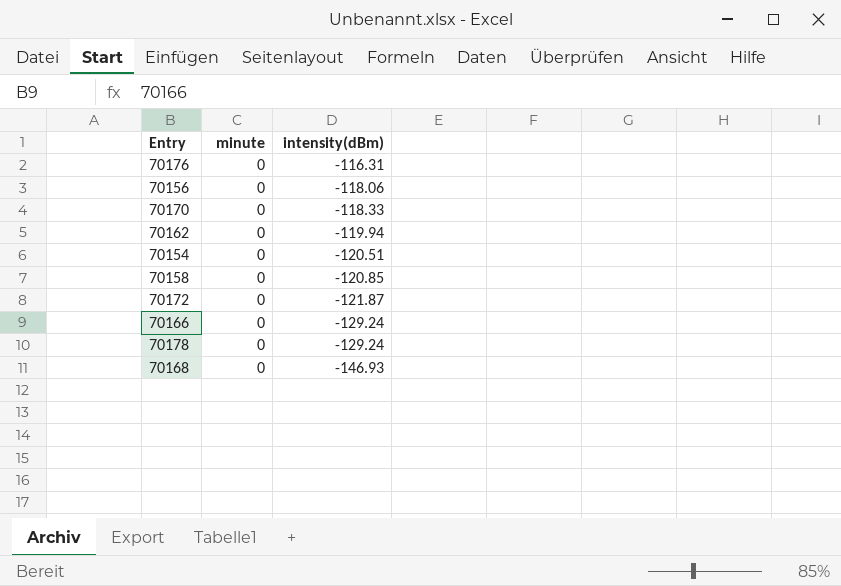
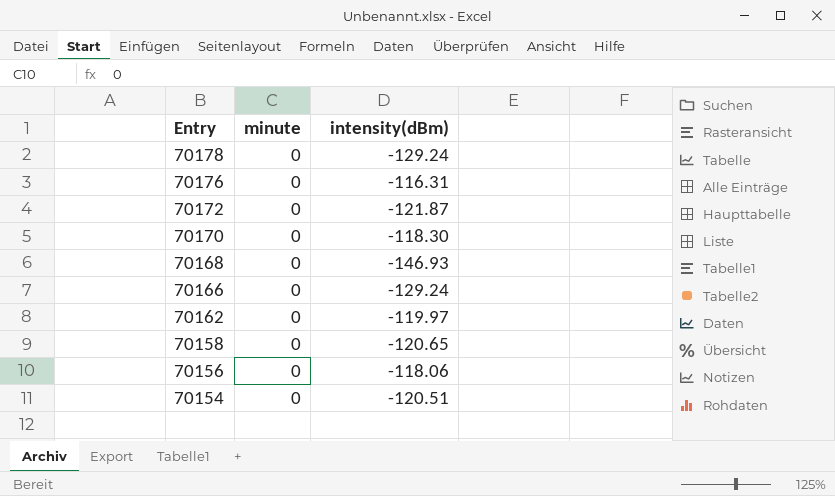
row order: intensity(dBm) descending -> Entry descending
70170 | intensity(dBm): -118.33 -> -118.30
70162 | intensity(dBm): -119.94 -> -119.97
70158 | intensity(dBm): -120.85 -> -120.65

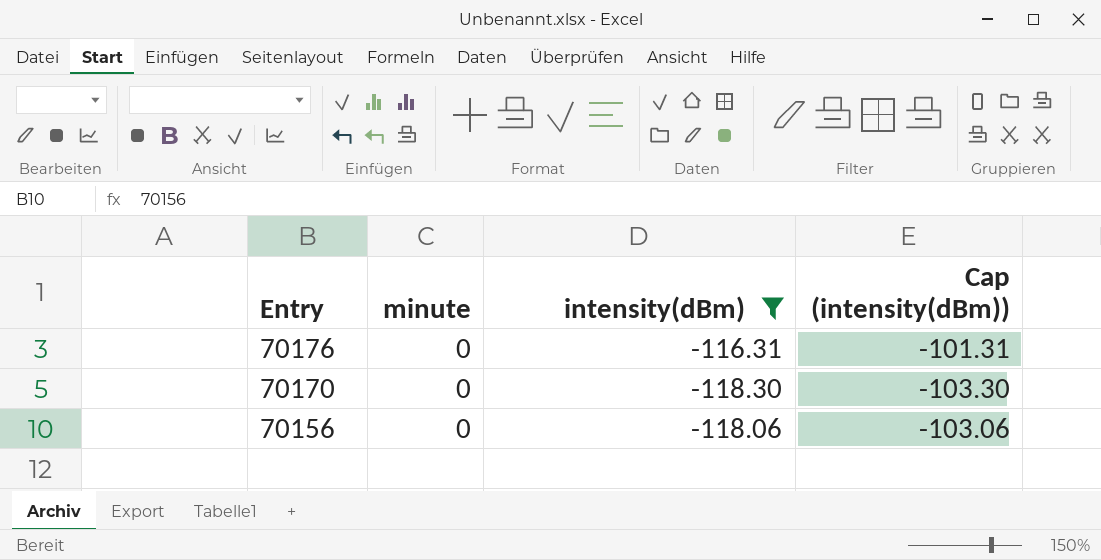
filter: none -> intensity(dBm) >= -118.30
column Cap (intensity(dBm)) | formula: none -> [intensity(dBm)] + 15

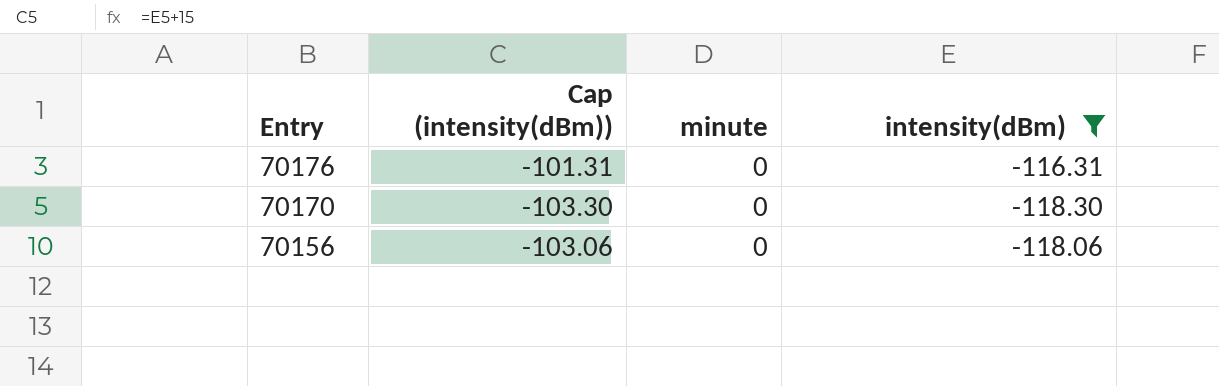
column Cap (intensity(dBm)) | position: 4 -> 2

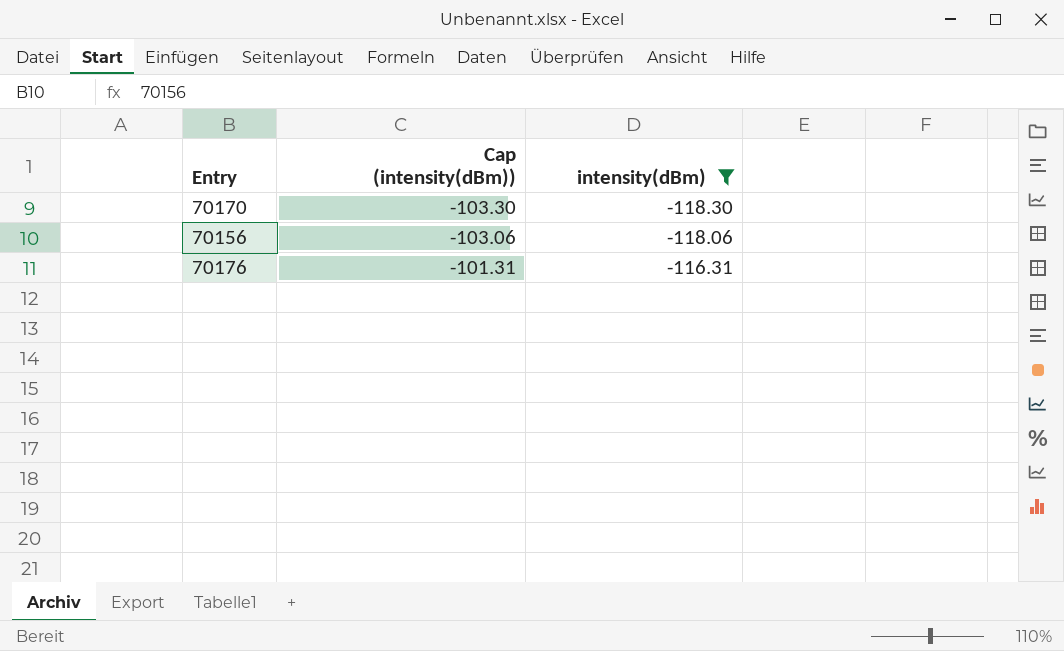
row order: Entry descending -> Cap (intensity(dBm)) ascending
column minute | position: 3 -> none

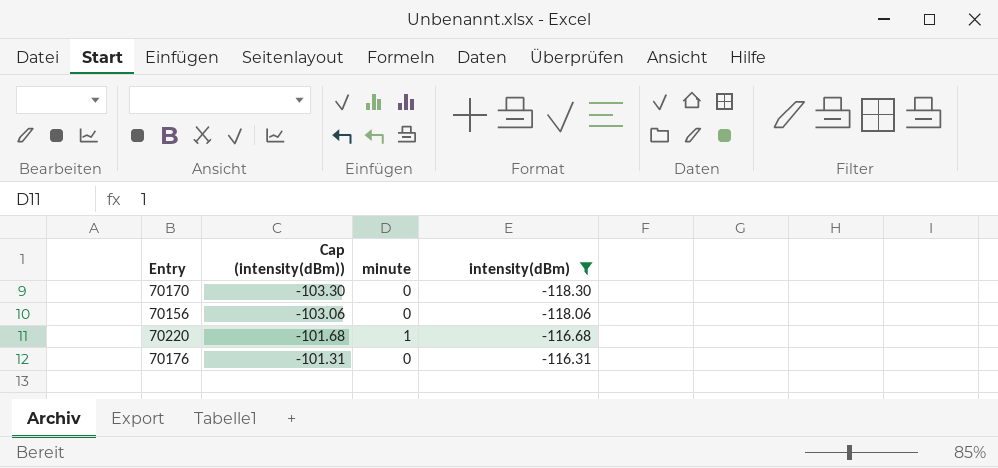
column minute | position: none -> 3
row 70220: none -> -101.68 | 1 | -116.68

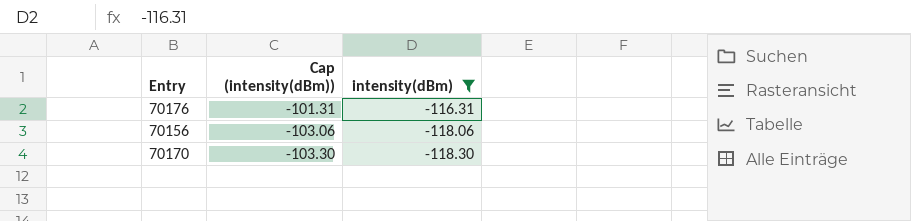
row order: Cap (intensity(dBm)) ascending -> Cap (intensity(dBm)) descending
column minute | position: 3 -> none
row 70220: -101.68 | 1 | -116.68 -> none

